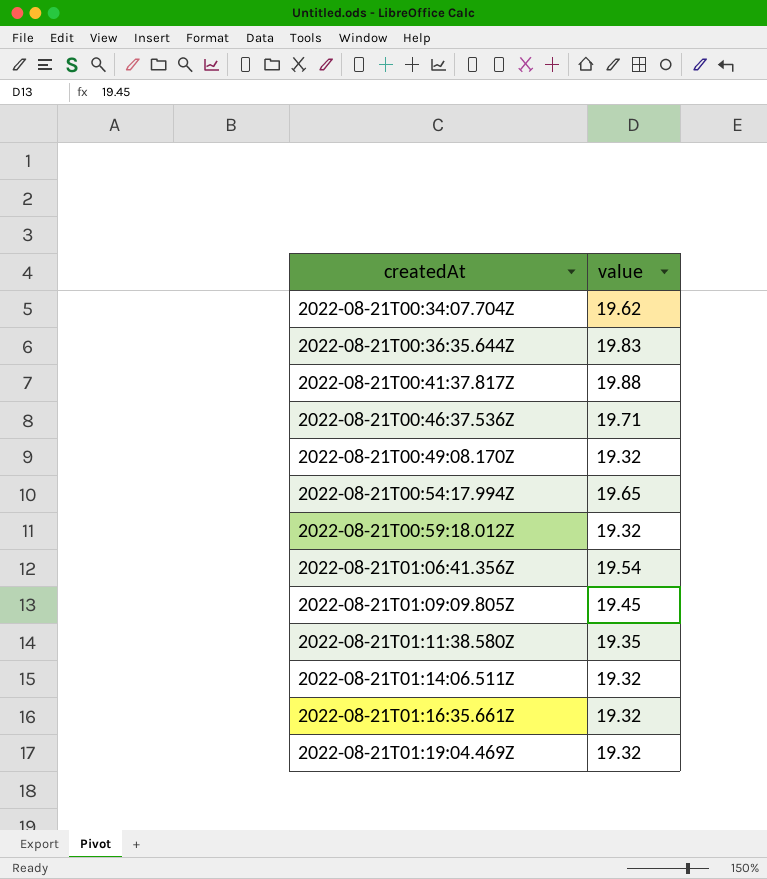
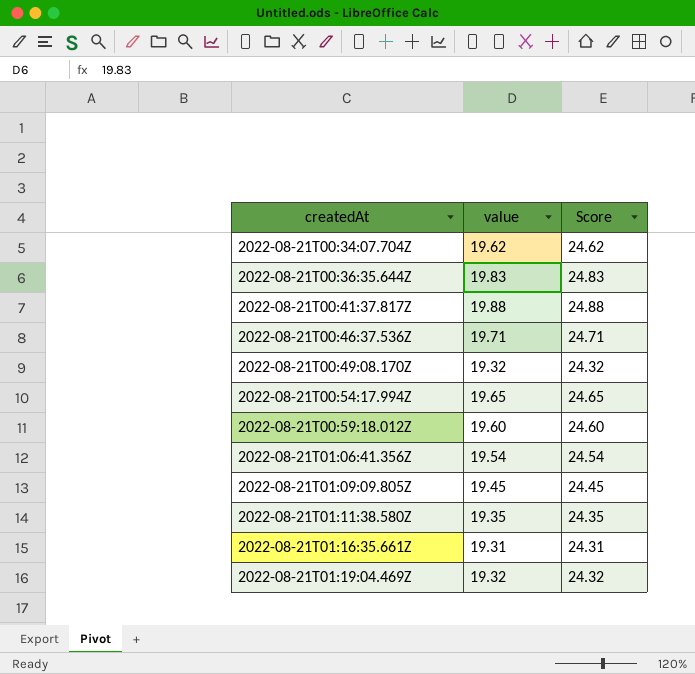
column Score | formula: none -> [value] + 5
row 2022-08-21T01:14:06.511Z: 19.32 -> none
2022-08-21T00:59:18.012Z | value: 19.32 -> 19.60
2022-08-21T01:16:35.661Z | value: 19.32 -> 19.31

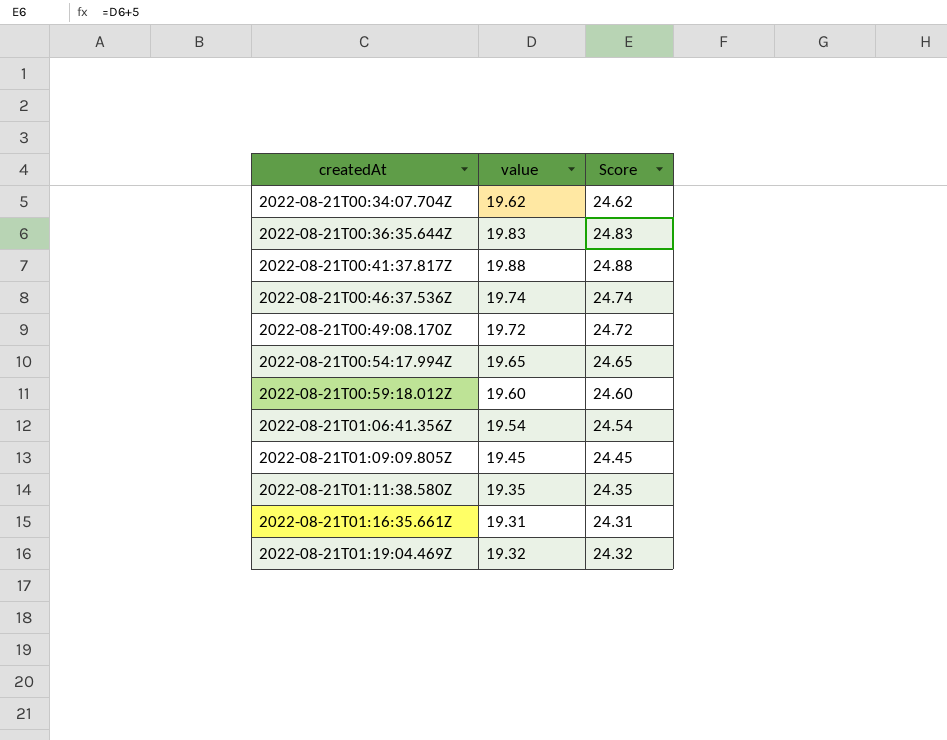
2022-08-21T00:46:37.536Z | value: 19.71 -> 19.74
2022-08-21T00:46:37.536Z | Score: 24.71 -> 24.74
2022-08-21T00:49:08.170Z | value: 19.32 -> 19.72
2022-08-21T00:49:08.170Z | Score: 24.32 -> 24.72

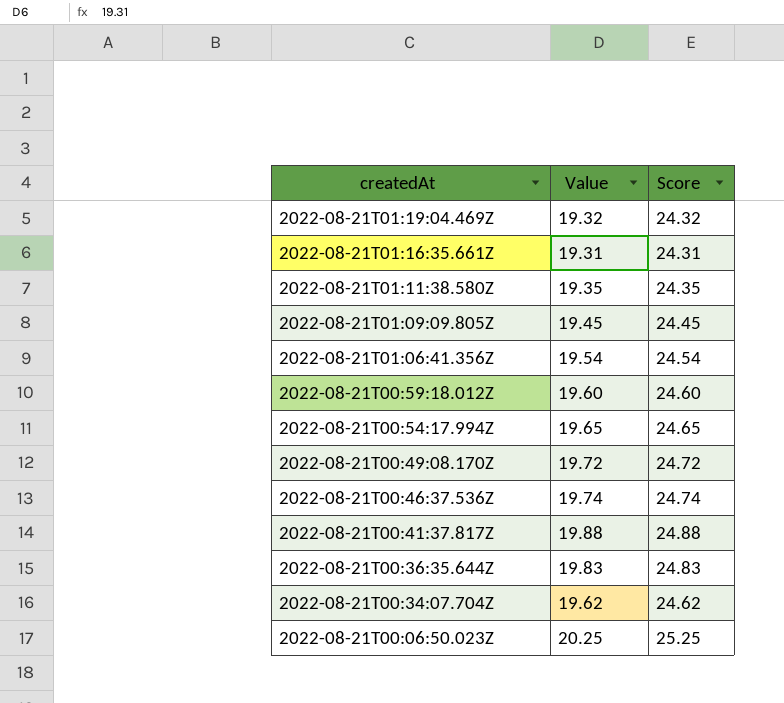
row order: createdAt ascending -> createdAt descending
column name: value -> Value
row 2022-08-21T00:06:50.023Z: none -> 20.25 | 25.25

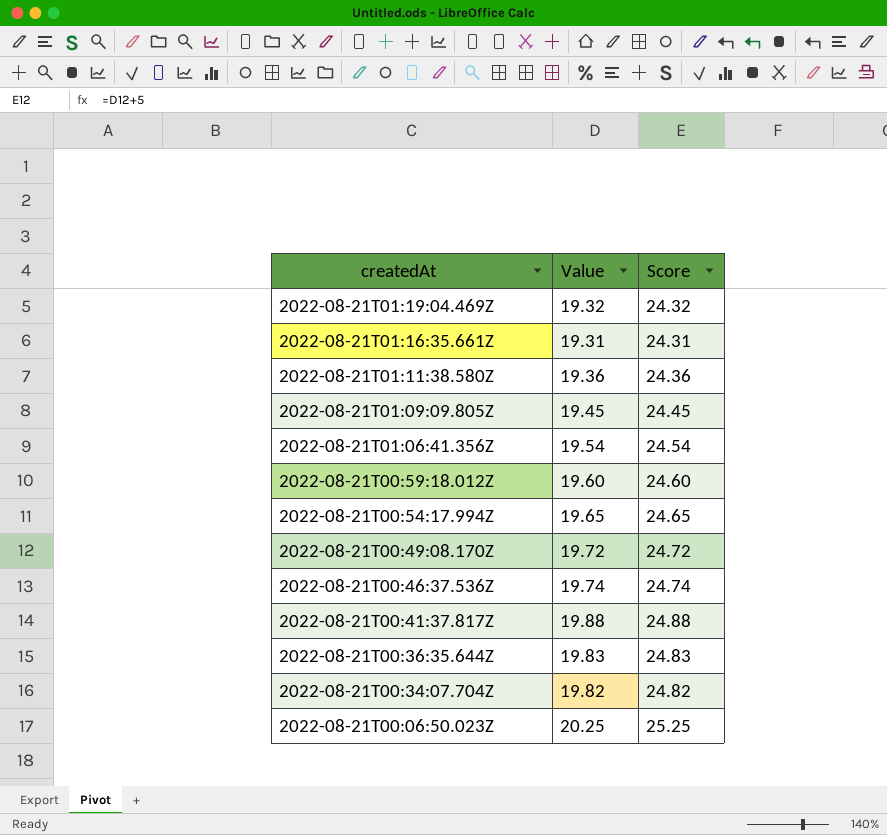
2022-08-21T01:11:38.580Z | Value: 19.35 -> 19.36
2022-08-21T01:11:38.580Z | Score: 24.35 -> 24.36
2022-08-21T00:34:07.704Z | Value: 19.62 -> 19.82
2022-08-21T00:34:07.704Z | Score: 24.62 -> 24.82

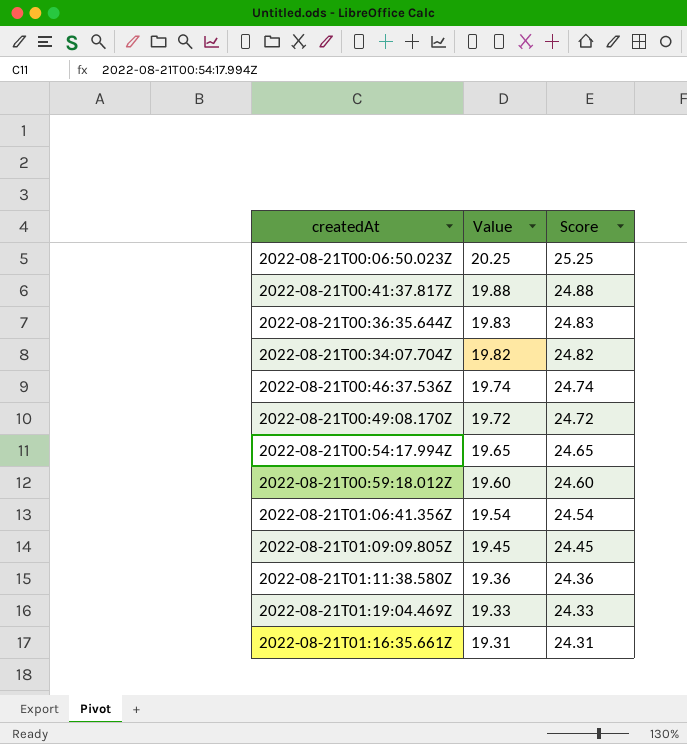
row order: createdAt descending -> Value descending
2022-08-21T01:19:04.469Z | Value: 19.32 -> 19.33
2022-08-21T01:19:04.469Z | Score: 24.32 -> 24.33

